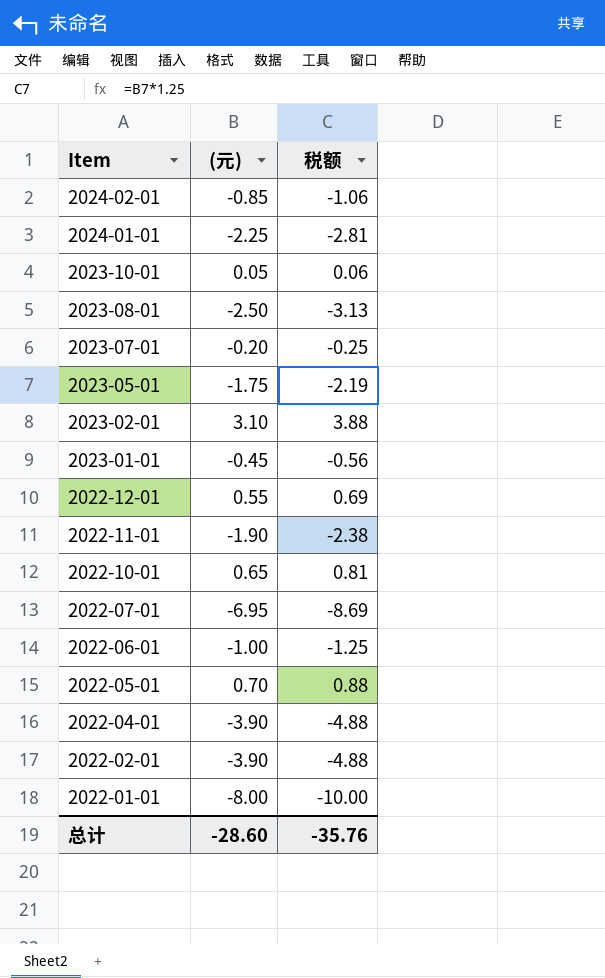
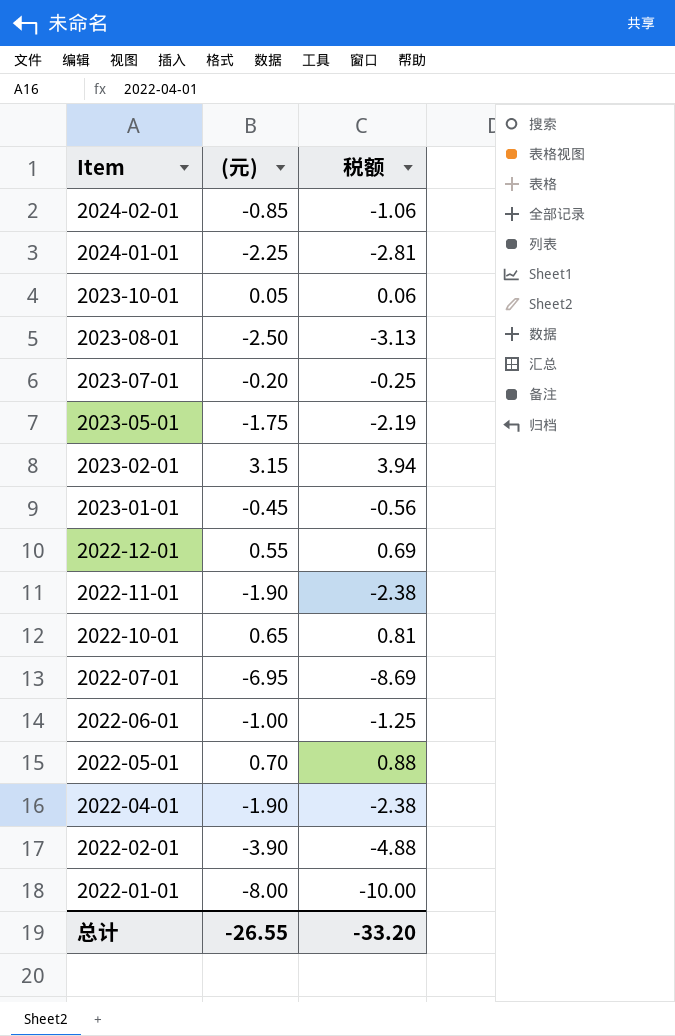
2023-02-01 | (元): 3.10 -> 3.15
2023-02-01 | 税额: 3.88 -> 3.94
2022-04-01 | (元): -3.90 -> -1.90
2022-04-01 | 税额: -4.88 -> -2.38
总计 | (元): -28.60 -> -26.55
总计 | 税额: -35.76 -> -33.20

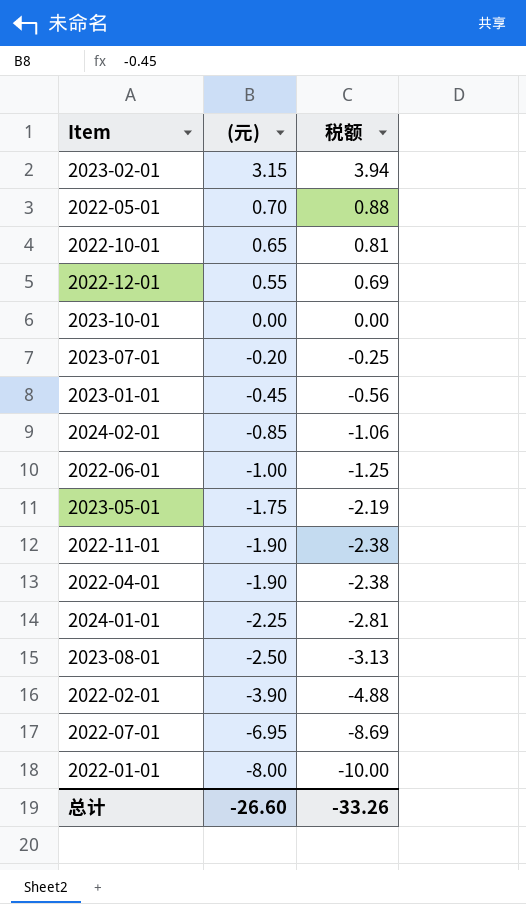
row order: Item descending -> (元) descending
2023-10-01 | (元): 0.05 -> 0.00
2023-10-01 | 税额: 0.06 -> 0.00
总计 | (元): -26.55 -> -26.60
总计 | 税额: -33.20 -> -33.26

